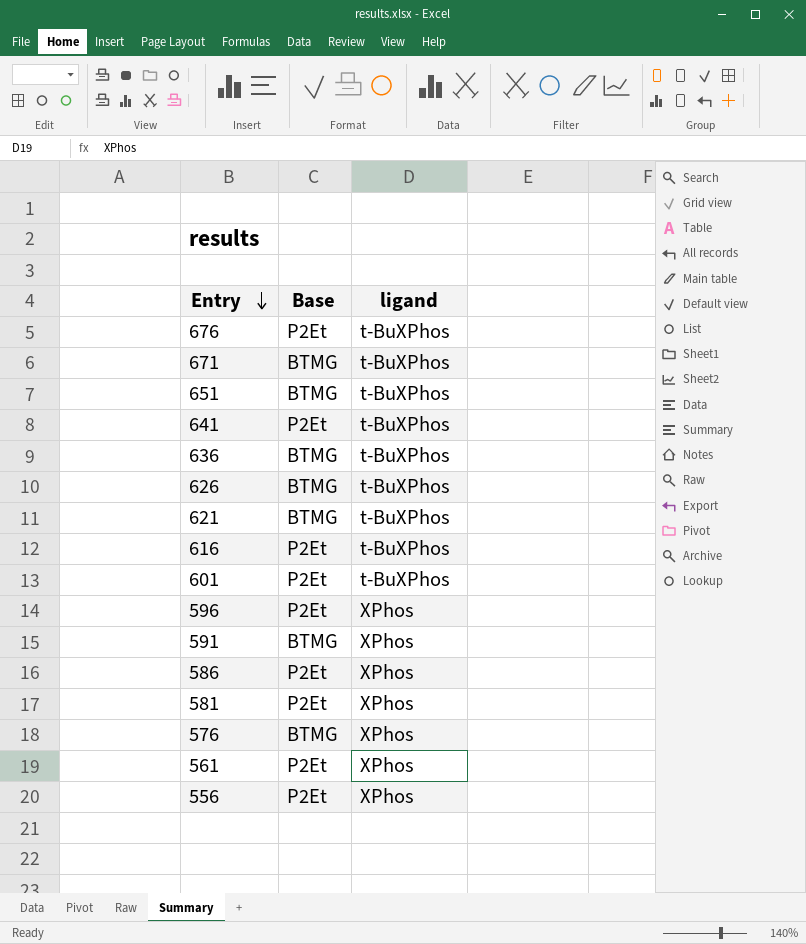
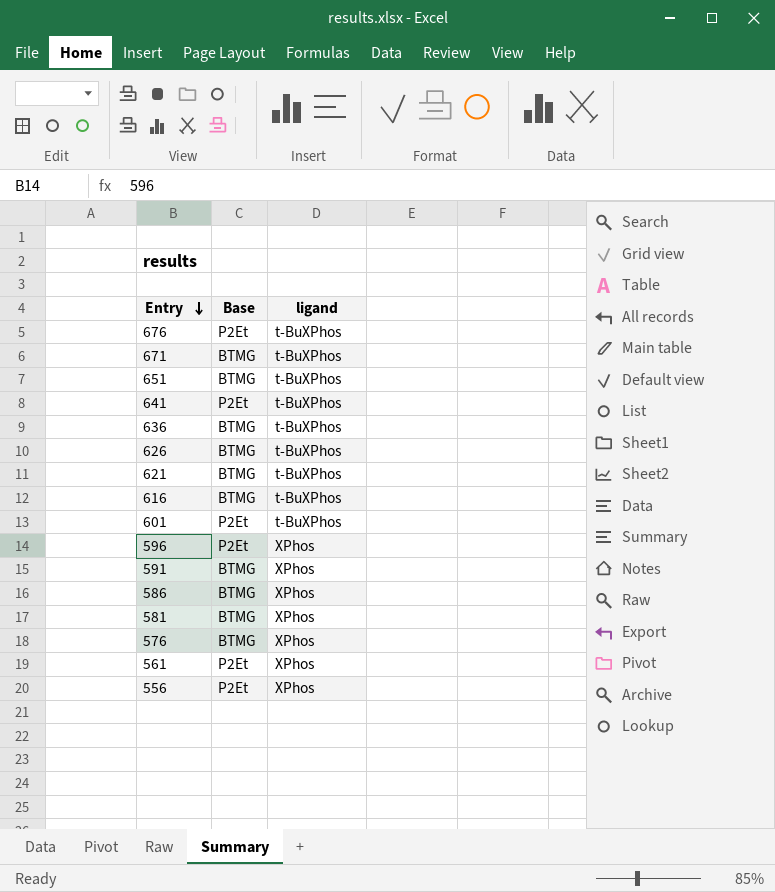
616 | Base: P2Et -> BTMG
586 | Base: P2Et -> BTMG
581 | Base: P2Et -> BTMG

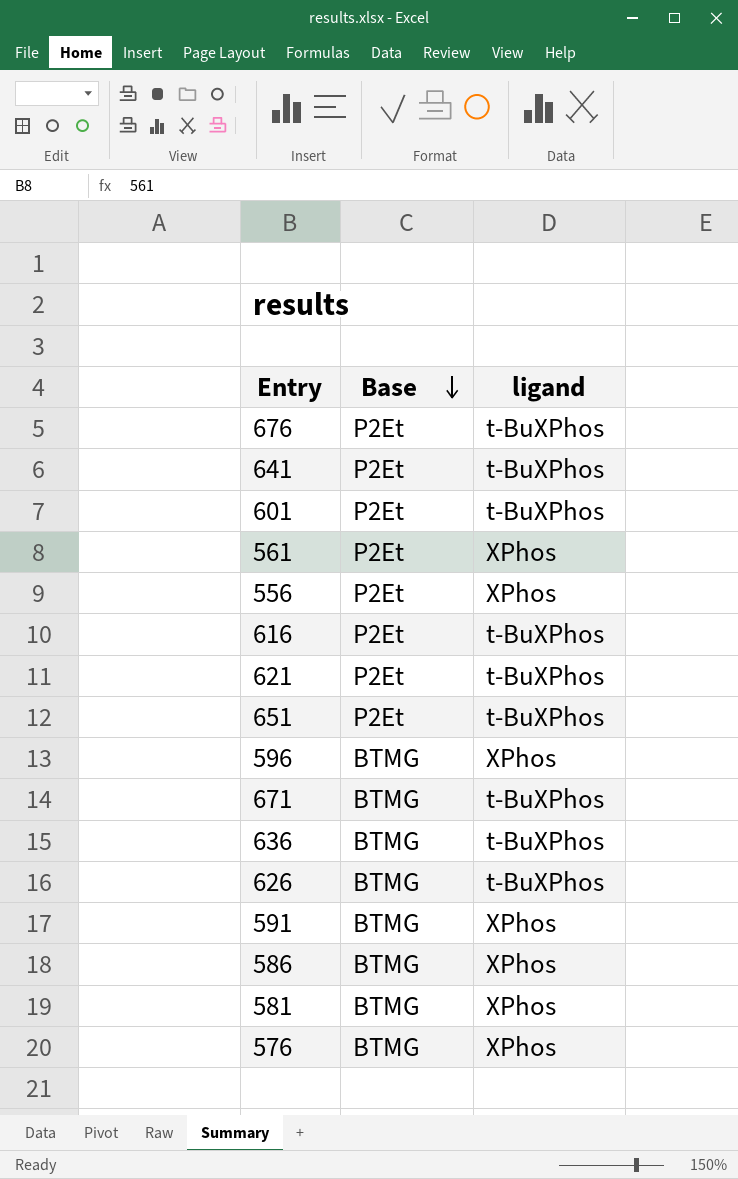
row order: Entry descending -> Base descending
616 | Base: BTMG -> P2Et
621 | Base: BTMG -> P2Et
651 | Base: BTMG -> P2Et
596 | Base: P2Et -> BTMG

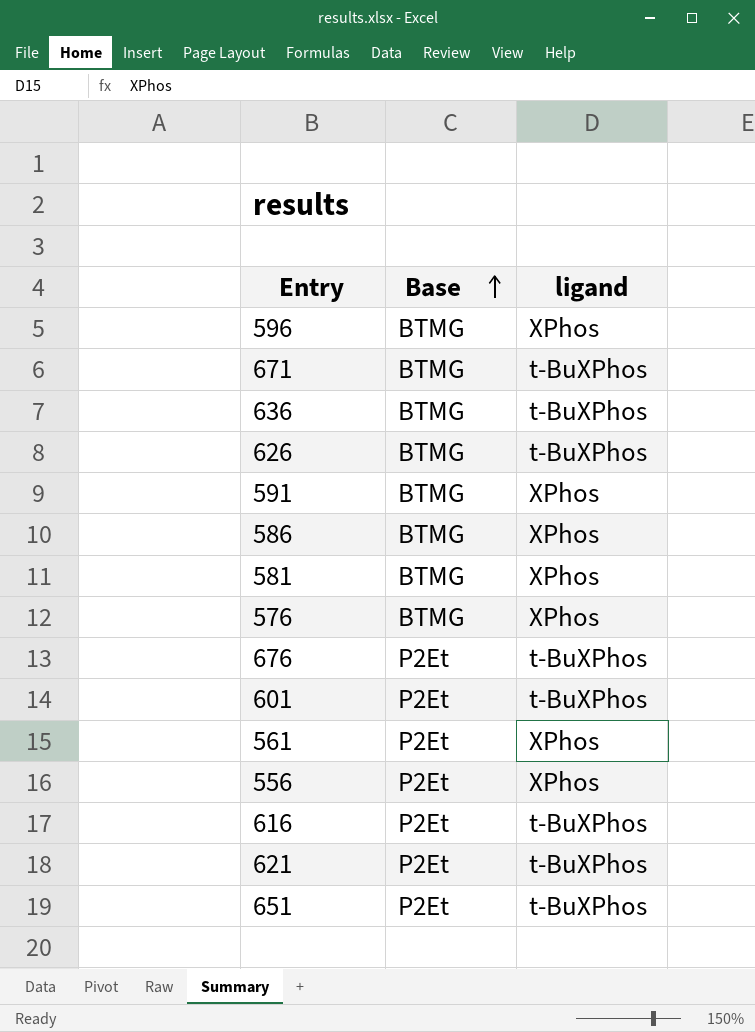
row order: Base descending -> Base ascending
row 641: P2Et | t-BuXPhos -> none

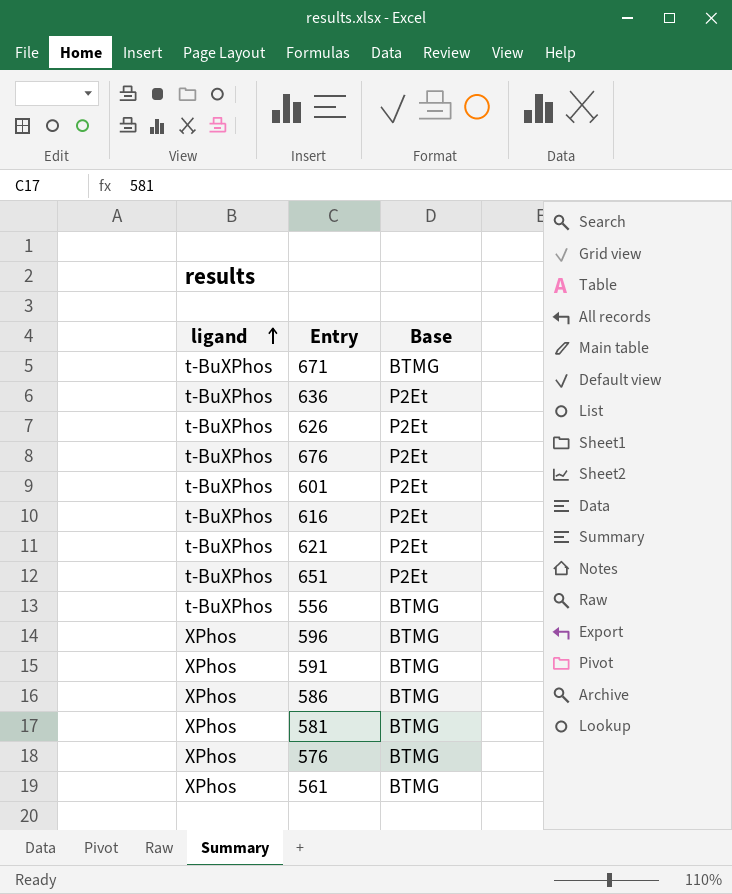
row order: Base ascending -> ligand ascending
column ligand | position: 3 -> 1
636 | Base: BTMG -> P2Et
626 | Base: BTMG -> P2Et
556 | ligand: XPhos -> t-BuXPhos
556 | Base: P2Et -> BTMG
561 | Base: P2Et -> BTMG

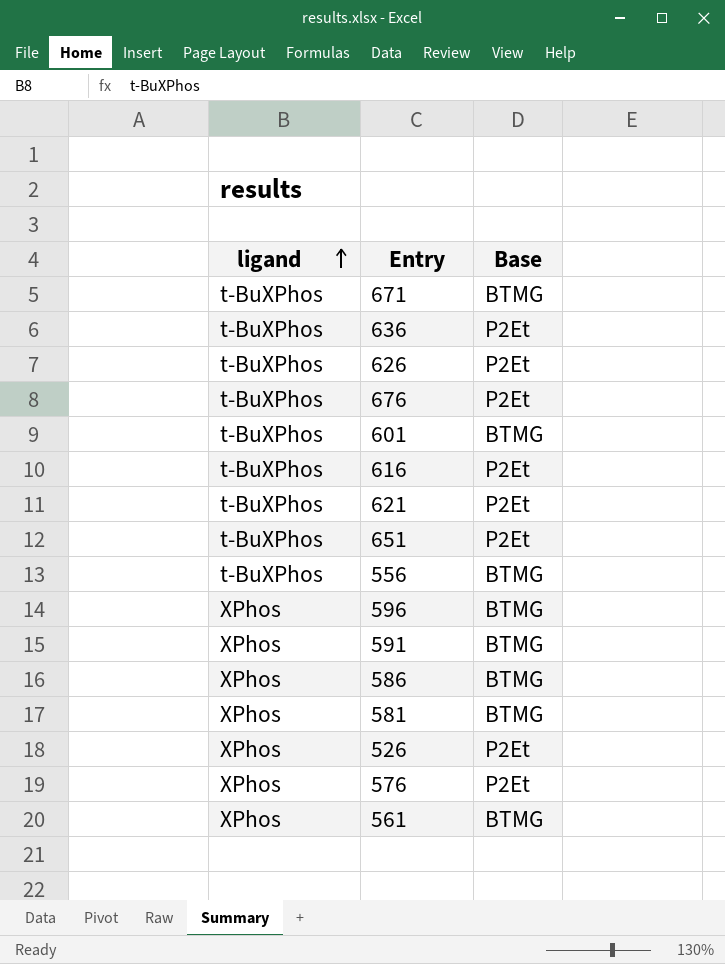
601 | Base: P2Et -> BTMG
row 526: none -> XPhos | P2Et
576 | Base: BTMG -> P2Et

